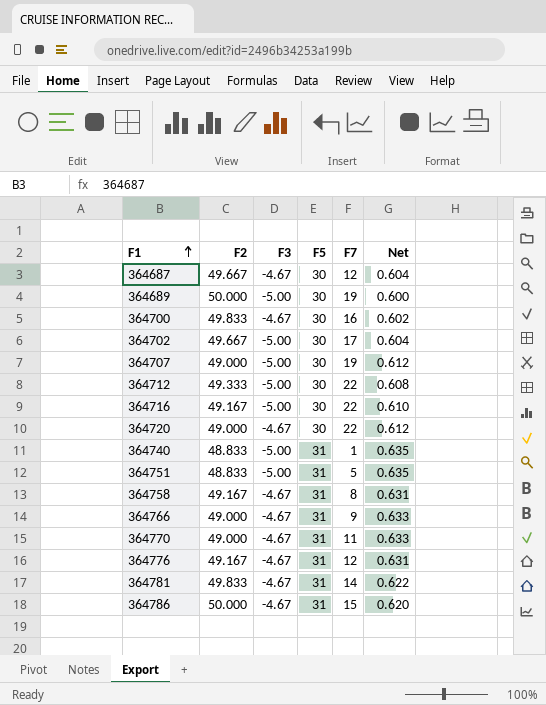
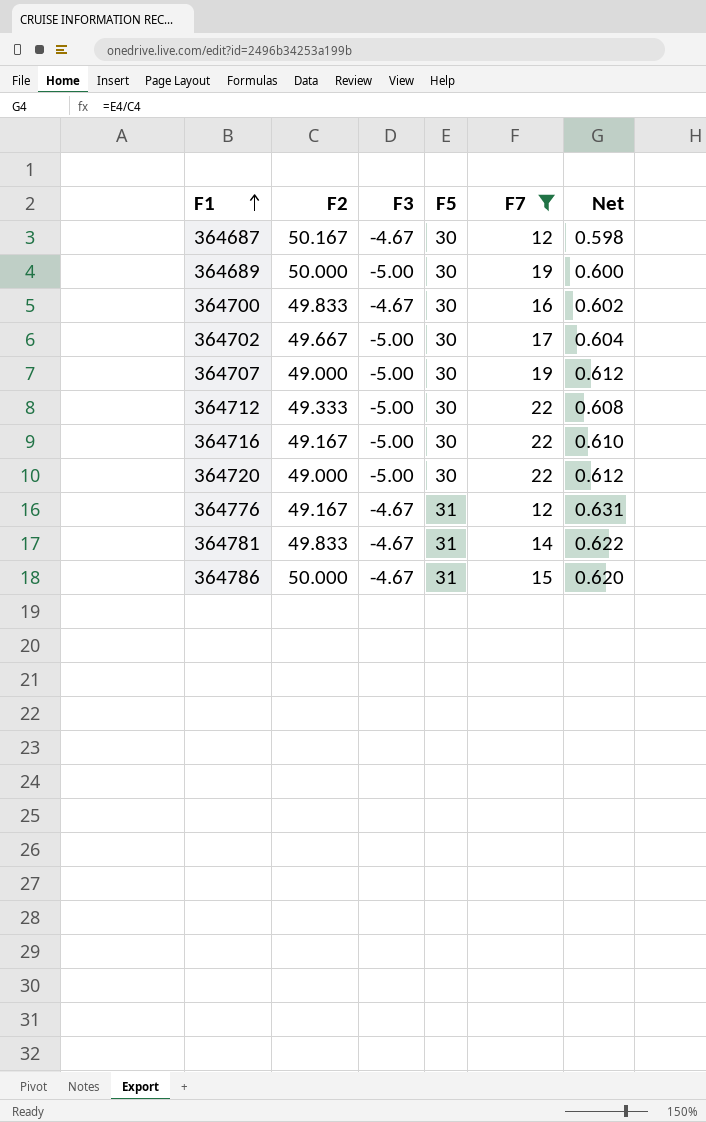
filter: none -> F7 >= 12
364687 | F2: 49.667 -> 50.167
364687 | Net: 0.604 -> 0.598
364720 | F3: -4.67 -> -5.00

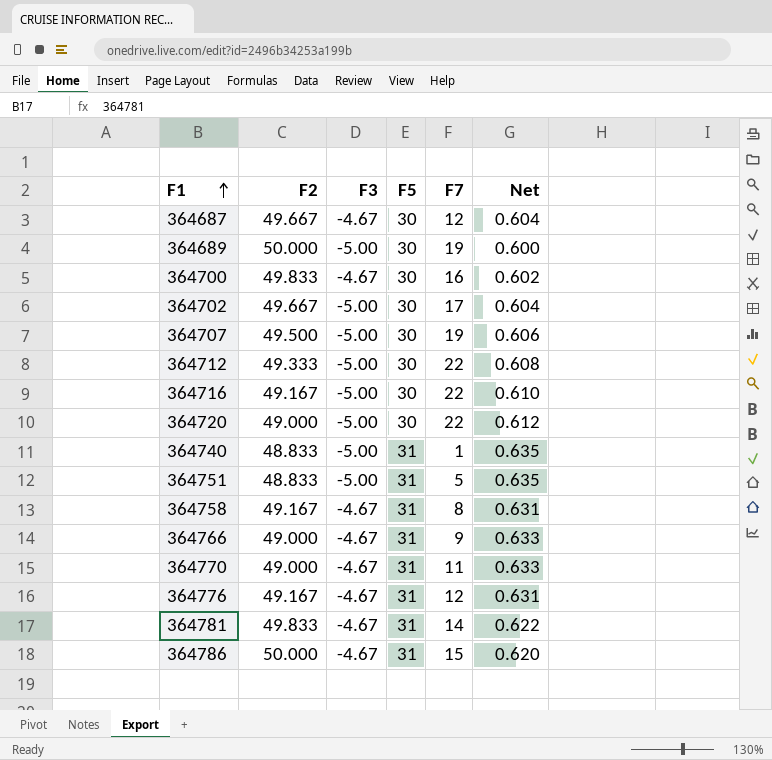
filter: F7 >= 12 -> none
364687 | F2: 50.167 -> 49.667
364687 | Net: 0.598 -> 0.604
364707 | F2: 49.000 -> 49.500
364707 | Net: 0.612 -> 0.606

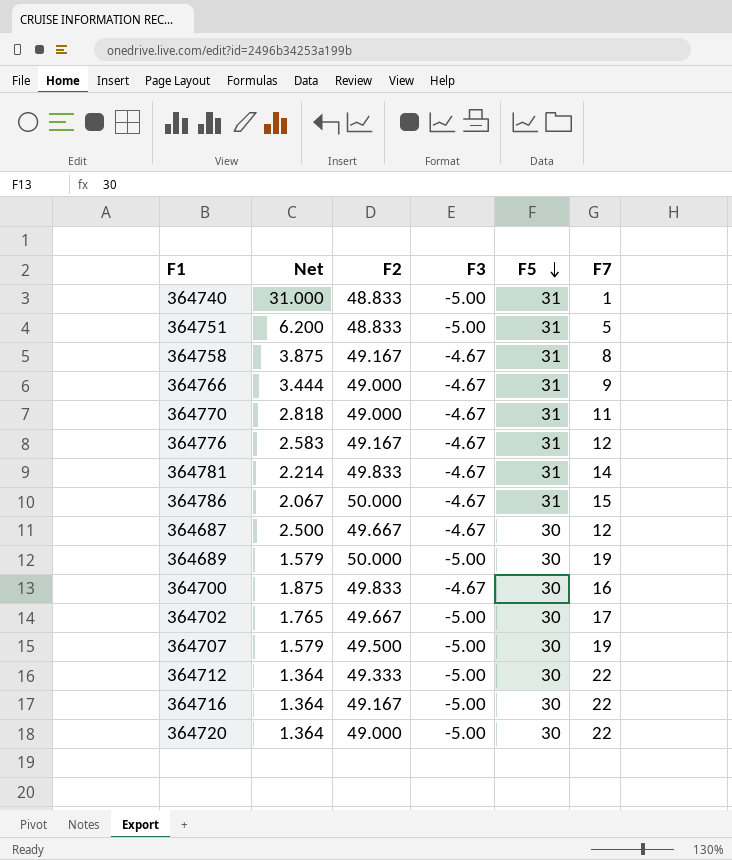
row order: F1 ascending -> F5 descending
column Net | formula: [F5] / [F2] -> [F5] / [F7]
column Net | position: 6 -> 2

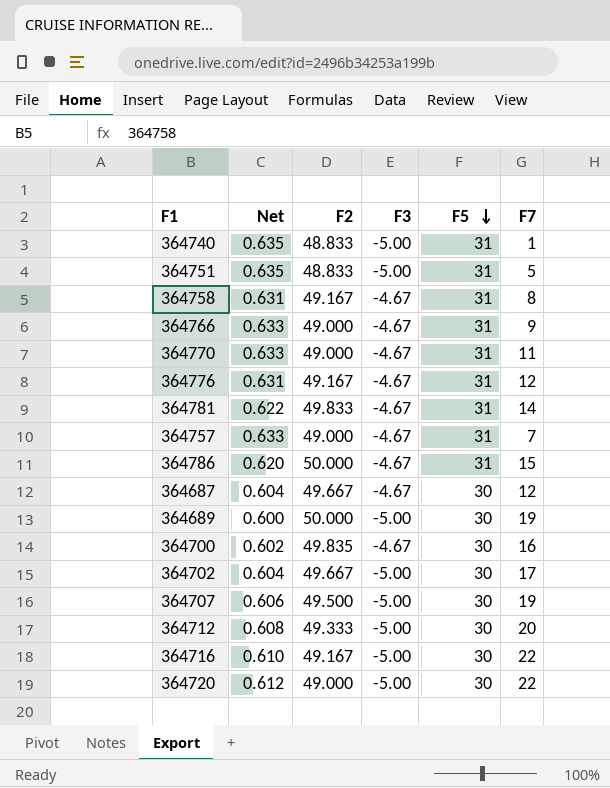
column Net | formula: [F5] / [F7] -> [F5] / [F2]
row 364757: none -> 0.633 | 49.000 | -4.67 | 31 | 7
364700 | F2: 49.833 -> 49.835
364712 | F7: 22 -> 20

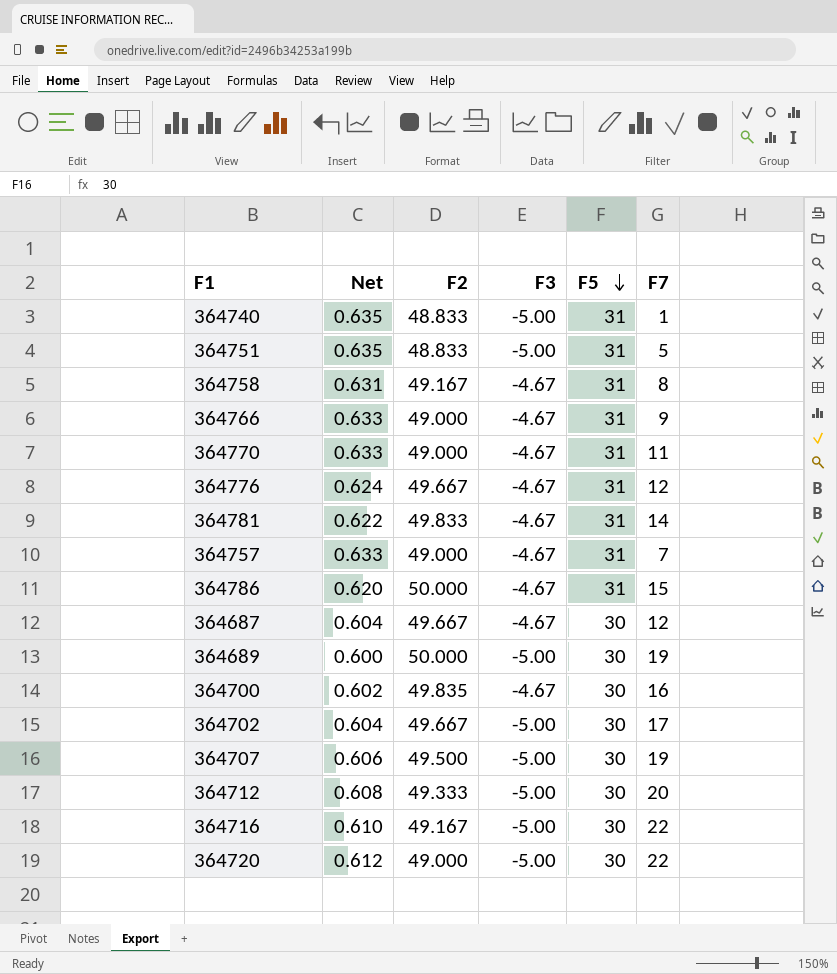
364776 | Net: 0.631 -> 0.624
364776 | F2: 49.167 -> 49.667

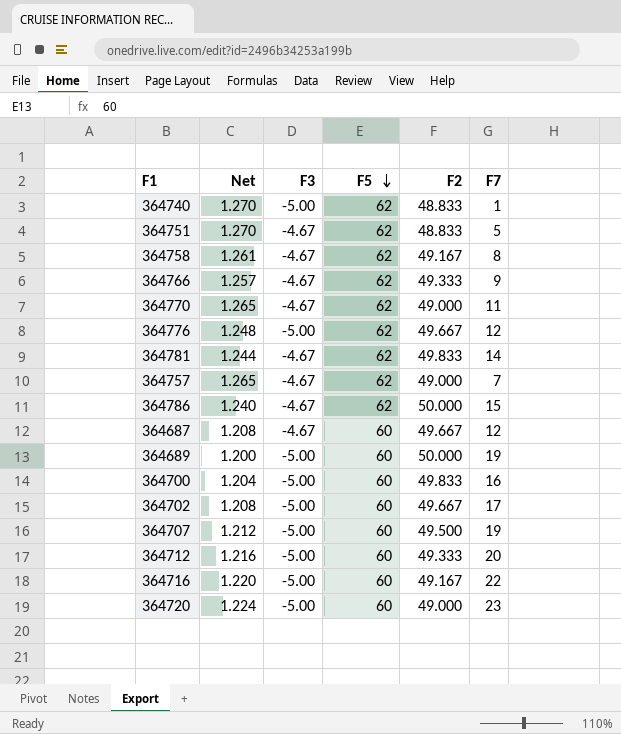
column F2 | position: 3 -> 5
364740 | Net: 0.635 -> 1.270
364740 | F5: 31 -> 62
364751 | Net: 0.635 -> 1.270
364751 | F3: -5.00 -> -4.67
364751 | F5: 31 -> 62
364758 | Net: 0.631 -> 1.261
364758 | F5: 31 -> 62
364766 | Net: 0.633 -> 1.257
364766 | F5: 31 -> 62
364766 | F2: 49.000 -> 49.333
364770 | Net: 0.633 -> 1.265
364770 | F5: 31 -> 62
364776 | Net: 0.624 -> 1.248
364776 | F3: -4.67 -> -5.00
364776 | F5: 31 -> 62
364781 | Net: 0.622 -> 1.244
364781 | F5: 31 -> 62
364757 | Net: 0.633 -> 1.265
364757 | F5: 31 -> 62
364786 | Net: 0.620 -> 1.240
364786 | F5: 31 -> 62
364687 | Net: 0.604 -> 1.208
364687 | F5: 30 -> 60
364689 | Net: 0.600 -> 1.200
364689 | F5: 30 -> 60
364700 | Net: 0.602 -> 1.204
364700 | F3: -4.67 -> -5.00
364700 | F5: 30 -> 60
364700 | F2: 49.835 -> 49.833
364702 | Net: 0.604 -> 1.208
364702 | F5: 30 -> 60
364707 | Net: 0.606 -> 1.212
364707 | F5: 30 -> 60
364712 | Net: 0.608 -> 1.216
364712 | F5: 30 -> 60
364716 | Net: 0.610 -> 1.220
364716 | F5: 30 -> 60
364720 | Net: 0.612 -> 1.224
364720 | F5: 30 -> 60
364720 | F7: 22 -> 23

